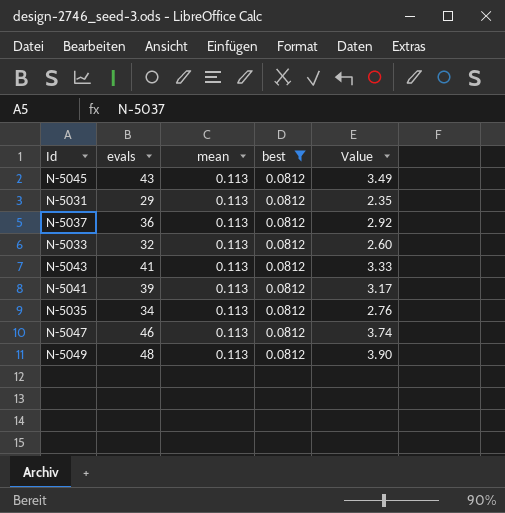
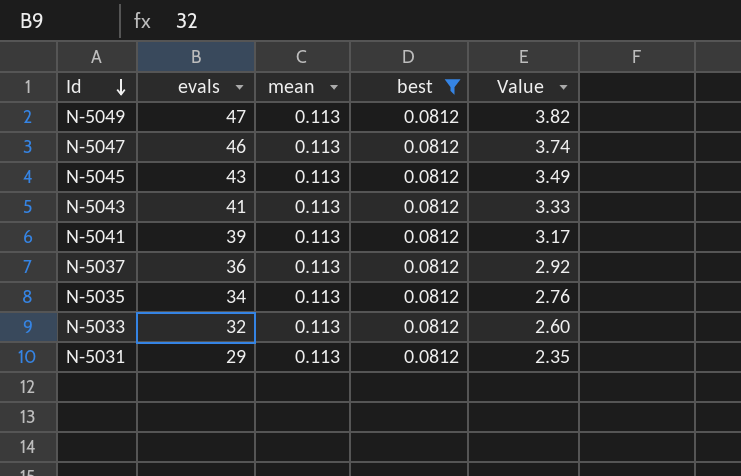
row order: none -> Id descending
N-5049 | evals: 48 -> 47
N-5049 | Value: 3.90 -> 3.82

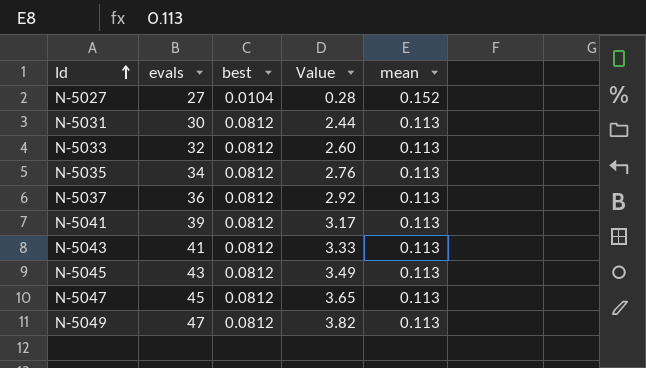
filter: best = 0.0812 -> none
row order: Id descending -> Id ascending
column mean | position: 3 -> 5
N-5031 | evals: 29 -> 30
N-5031 | Value: 2.35 -> 2.44
N-5047 | evals: 46 -> 45
N-5047 | Value: 3.74 -> 3.65

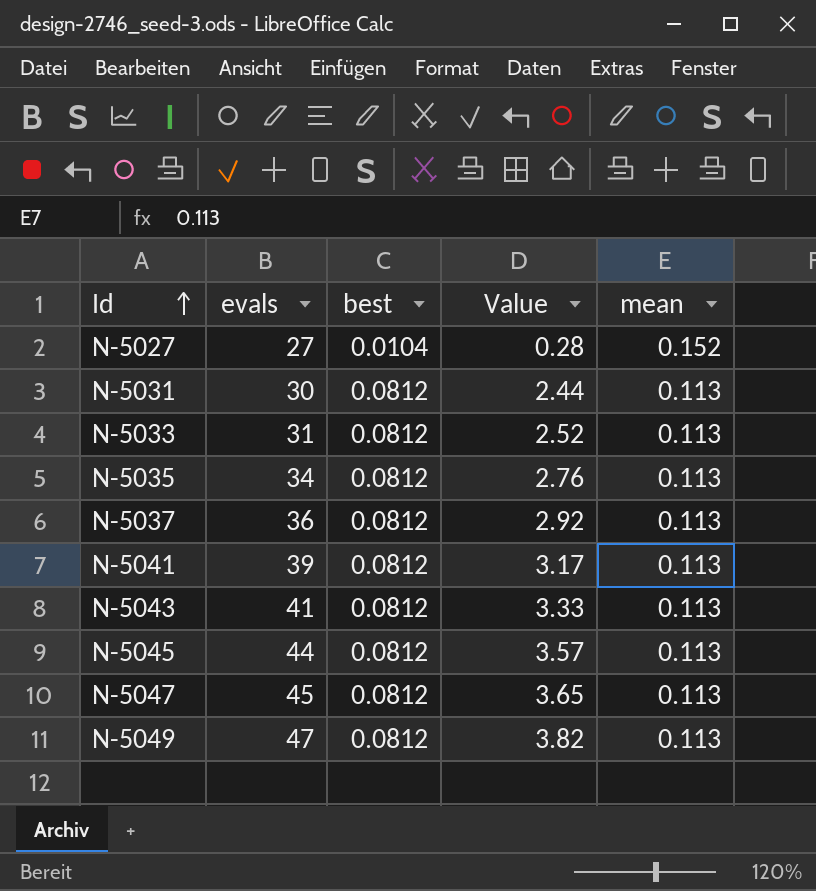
N-5033 | evals: 32 -> 31
N-5033 | Value: 2.60 -> 2.52
N-5045 | evals: 43 -> 44
N-5045 | Value: 3.49 -> 3.57

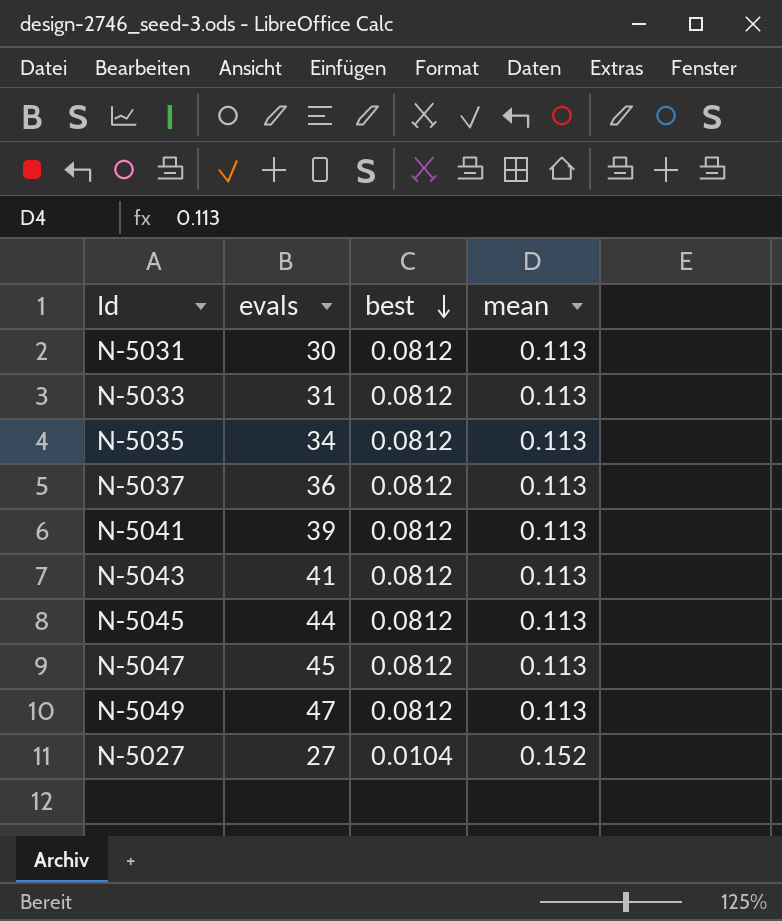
row order: Id ascending -> best descending
column Value | formula: [evals] * [best] -> none

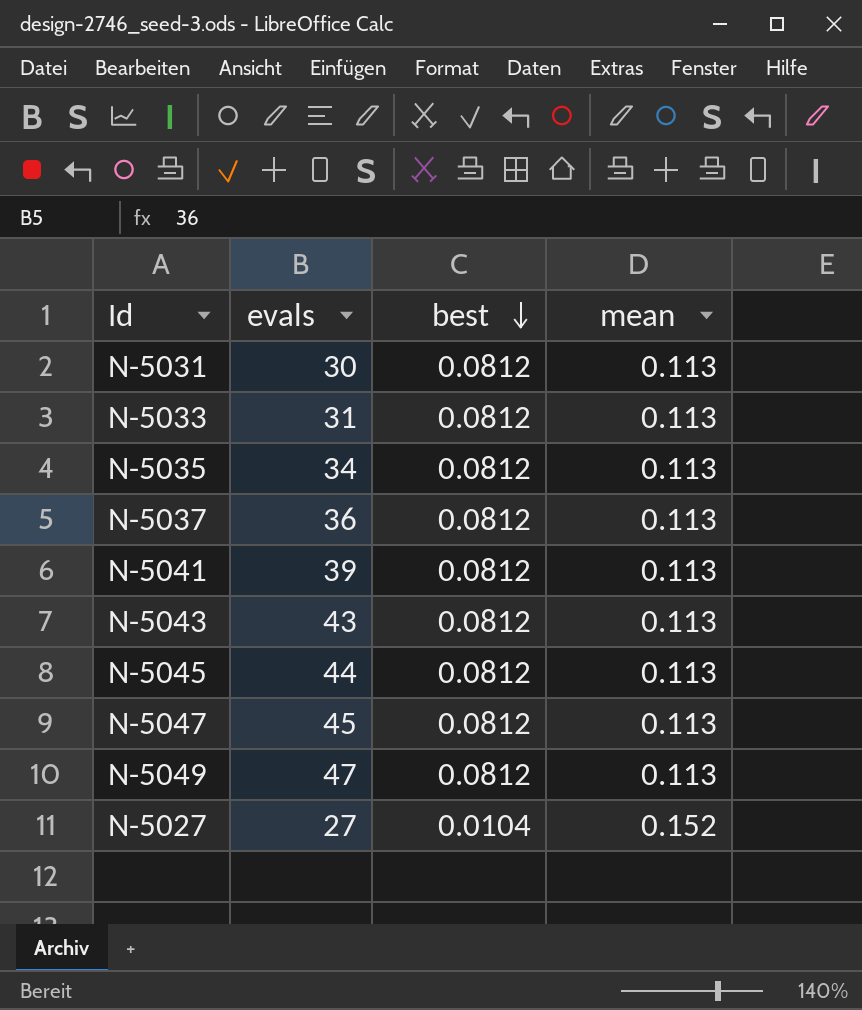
N-5043 | evals: 41 -> 43

